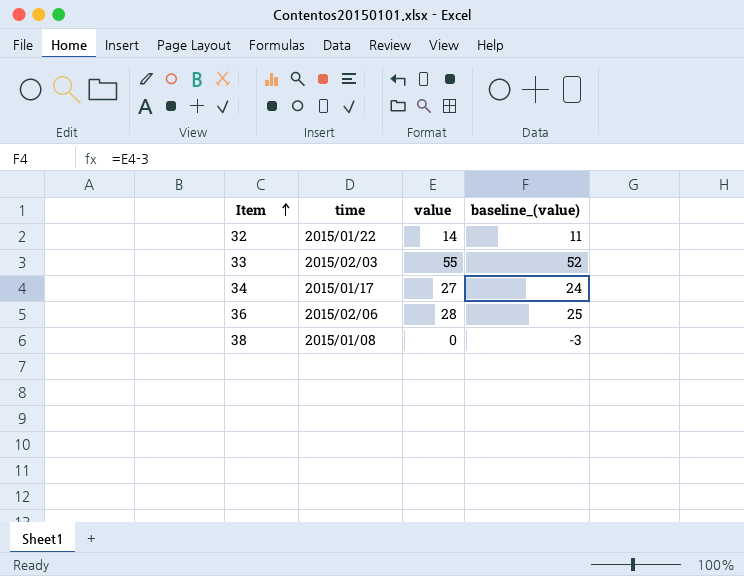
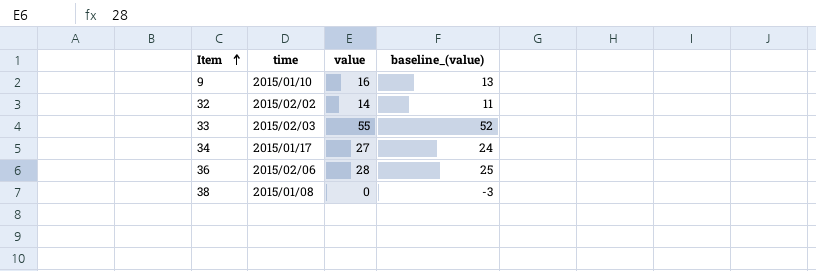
row 9: none -> 2015/01/10 | 16 | 13
32 | time: 2015/01/22 -> 2015/02/02

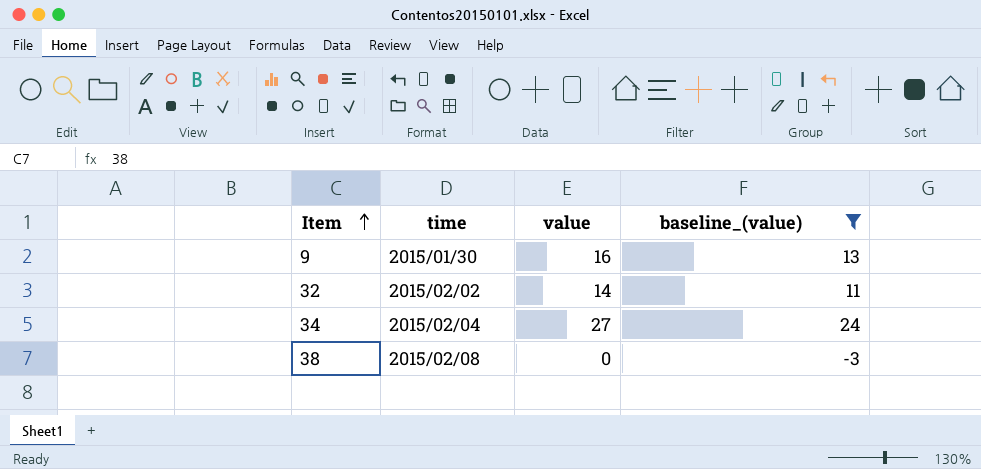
filter: none -> baseline_(value) <= 24
9 | time: 2015/01/10 -> 2015/01/30
34 | time: 2015/01/17 -> 2015/02/04
38 | time: 2015/01/08 -> 2015/02/08

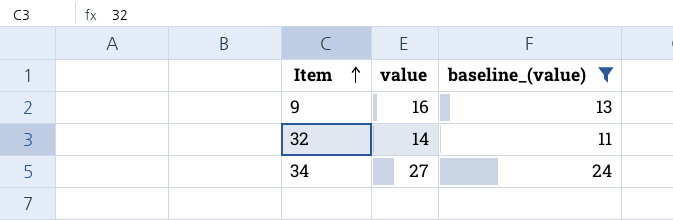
column time | position: 2 -> none
row 38: 2015/02/08 | 0 | -3 -> none

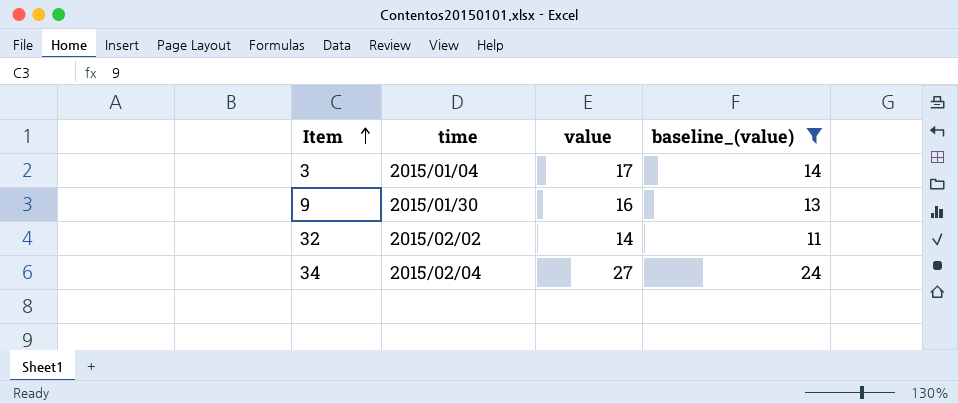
column time | position: none -> 2
row 3: none -> 2015/01/04 | 17 | 14

